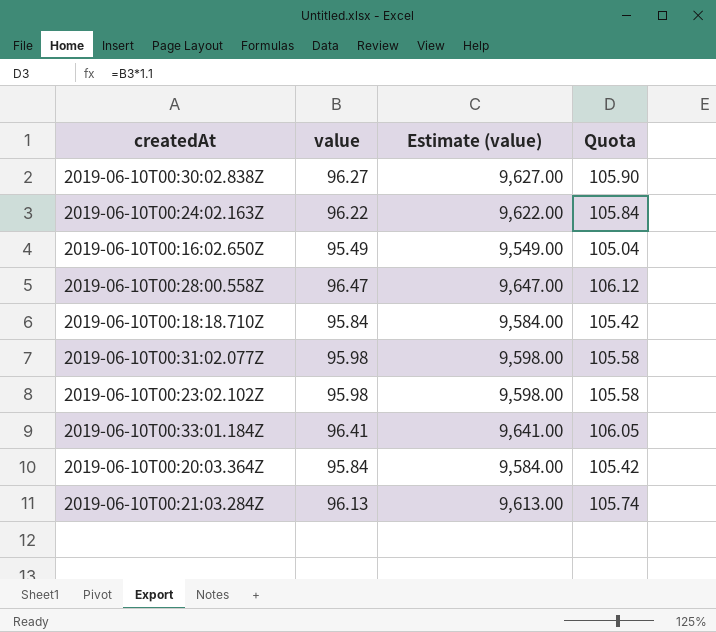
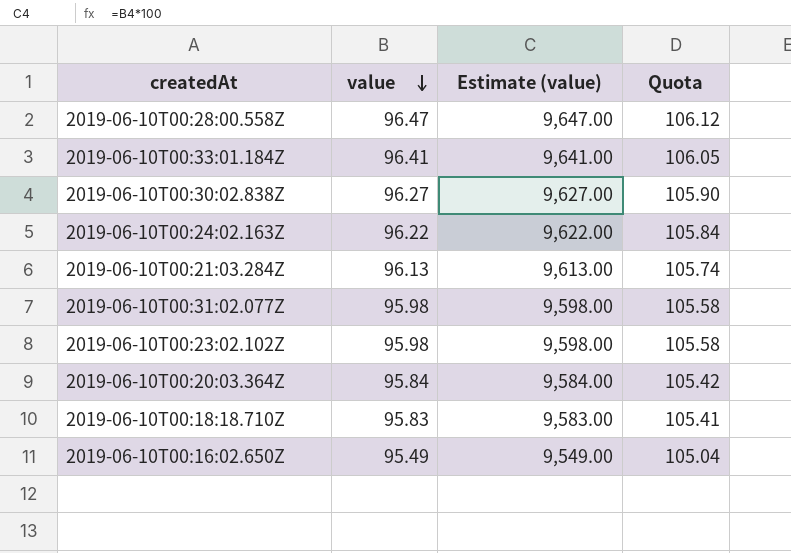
row order: none -> value descending
2019-06-10T00:18:18.710Z | value: 95.84 -> 95.83
2019-06-10T00:18:18.710Z | Estimate (value): 9,584.00 -> 9,583.00
2019-06-10T00:18:18.710Z | Quota: 105.42 -> 105.41

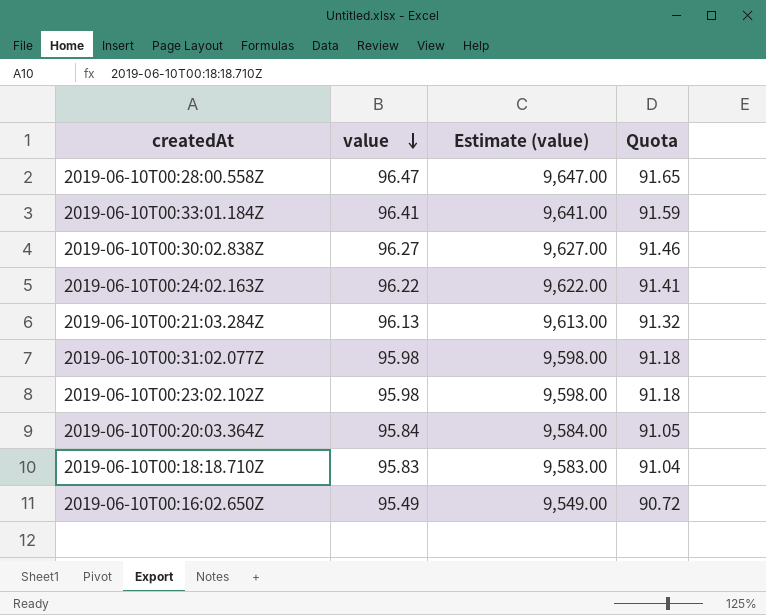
column Quota | formula: [value] * 1.1 -> [value] * 0.95

